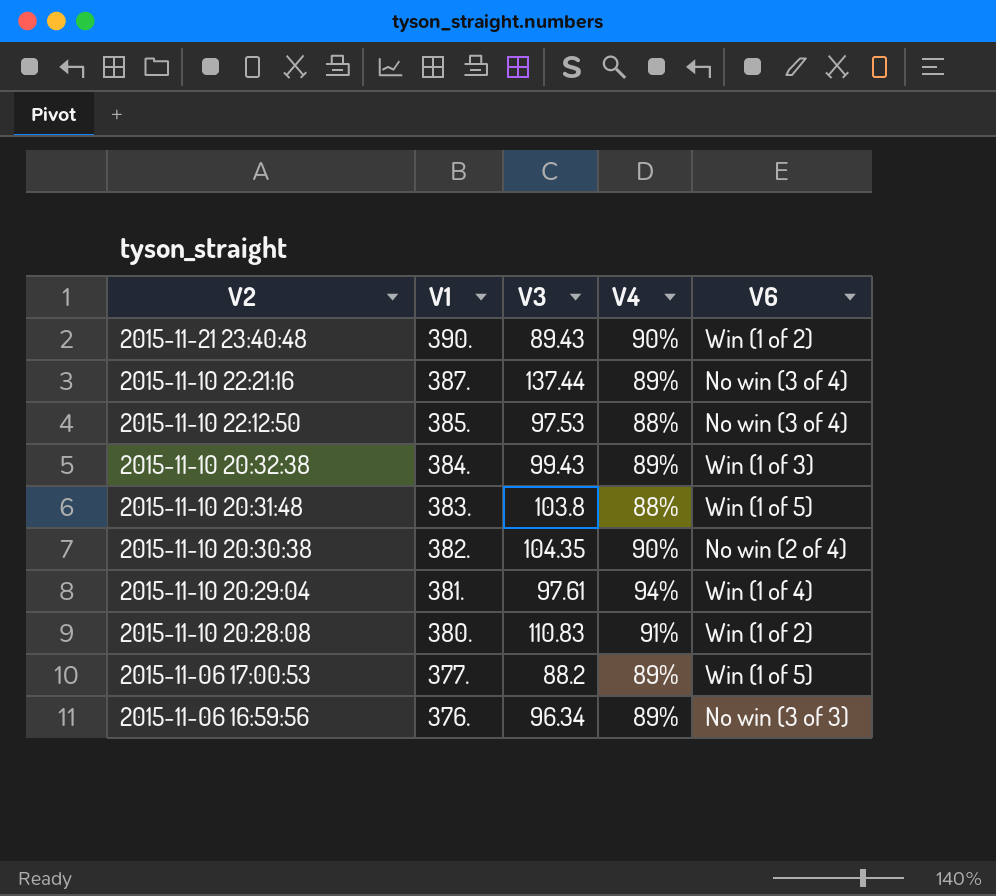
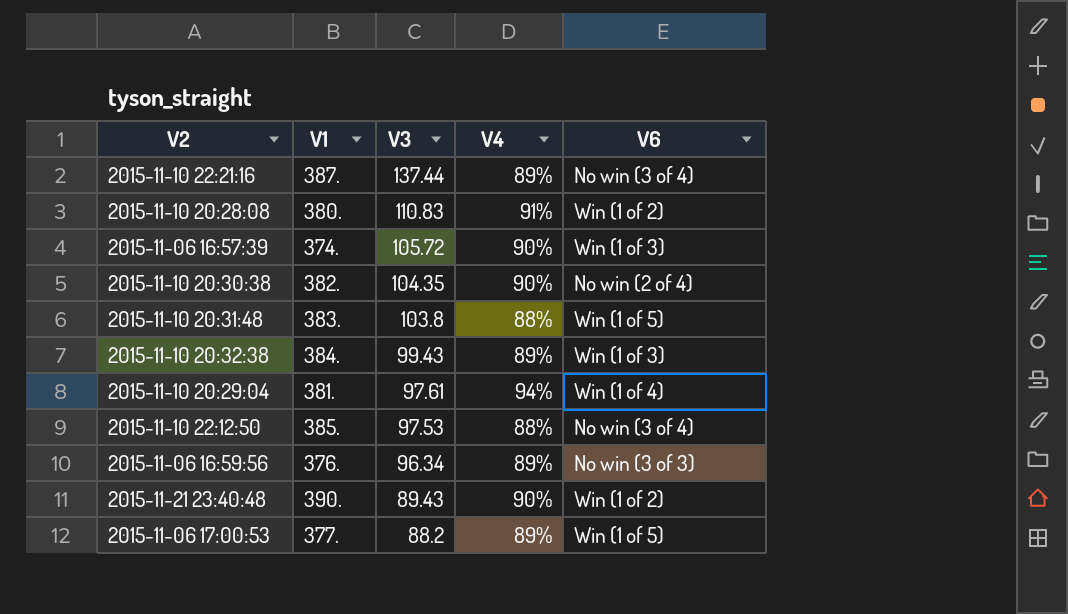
row order: V2 descending -> V3 descending
row 2015-11-06 16:57:39: none -> 374. | 105.72 | 90% | Win (1 of 3)

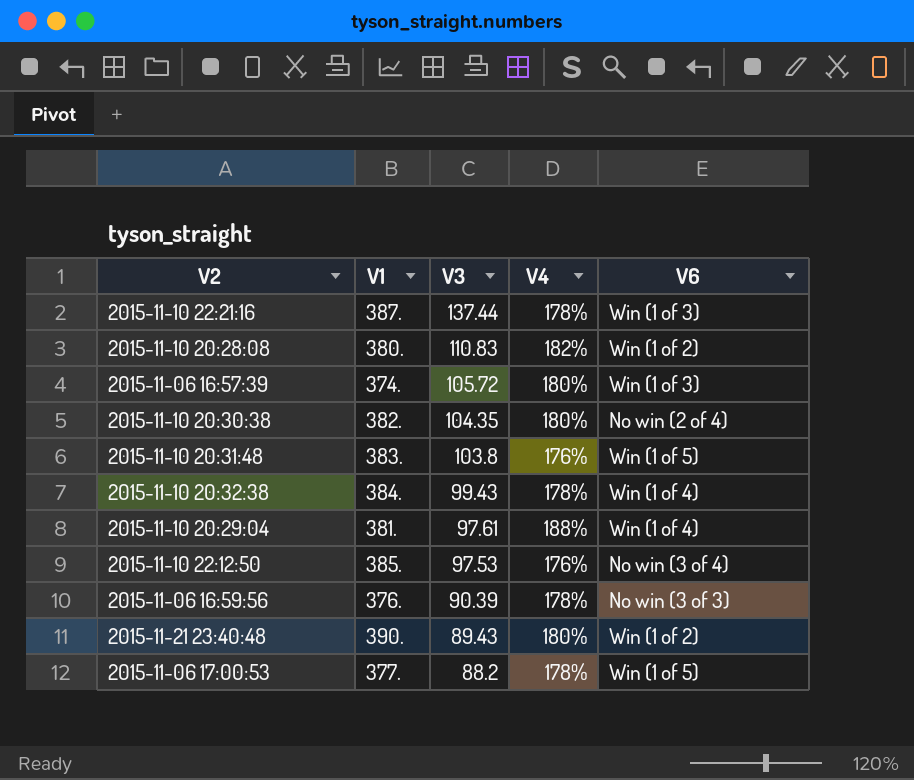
2015-11-10 22:21:16 | V4: 89% -> 178%
2015-11-10 22:21:16 | V6: No win (3 of 4) -> Win (1 of 3)
2015-11-10 20:28:08 | V4: 91% -> 182%
2015-11-06 16:57:39 | V4: 90% -> 180%
2015-11-10 20:30:38 | V4: 90% -> 180%
2015-11-10 20:31:48 | V4: 88% -> 176%
2015-11-10 20:32:38 | V4: 89% -> 178%
2015-11-10 20:32:38 | V6: Win (1 of 3) -> Win (1 of 4)
2015-11-10 20:29:04 | V4: 94% -> 188%
2015-11-10 22:12:50 | V4: 88% -> 176%
2015-11-06 16:59:56 | V3: 96.34 -> 90.39
2015-11-06 16:59:56 | V4: 89% -> 178%
2015-11-21 23:40:48 | V4: 90% -> 180%
2015-11-06 17:00:53 | V4: 89% -> 178%

